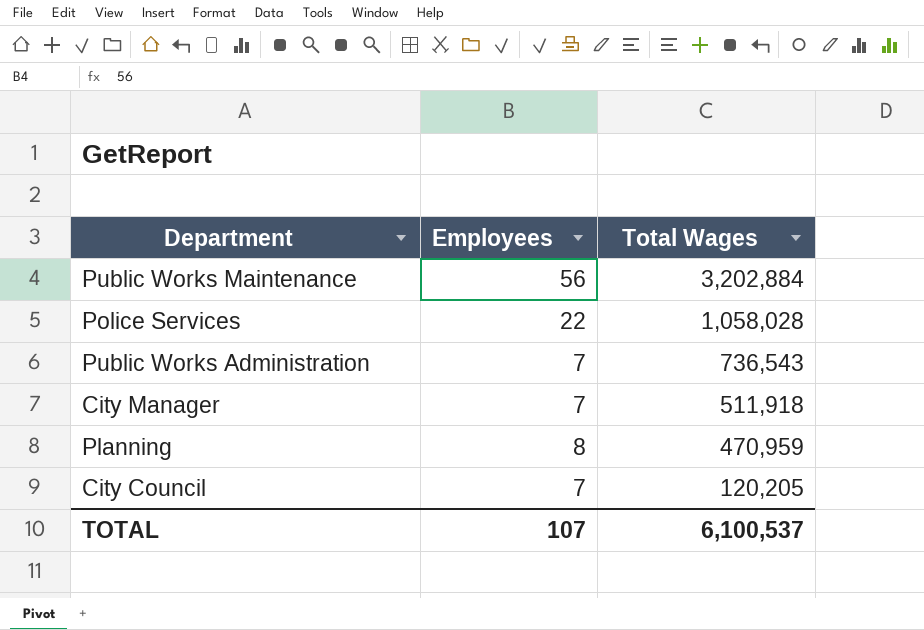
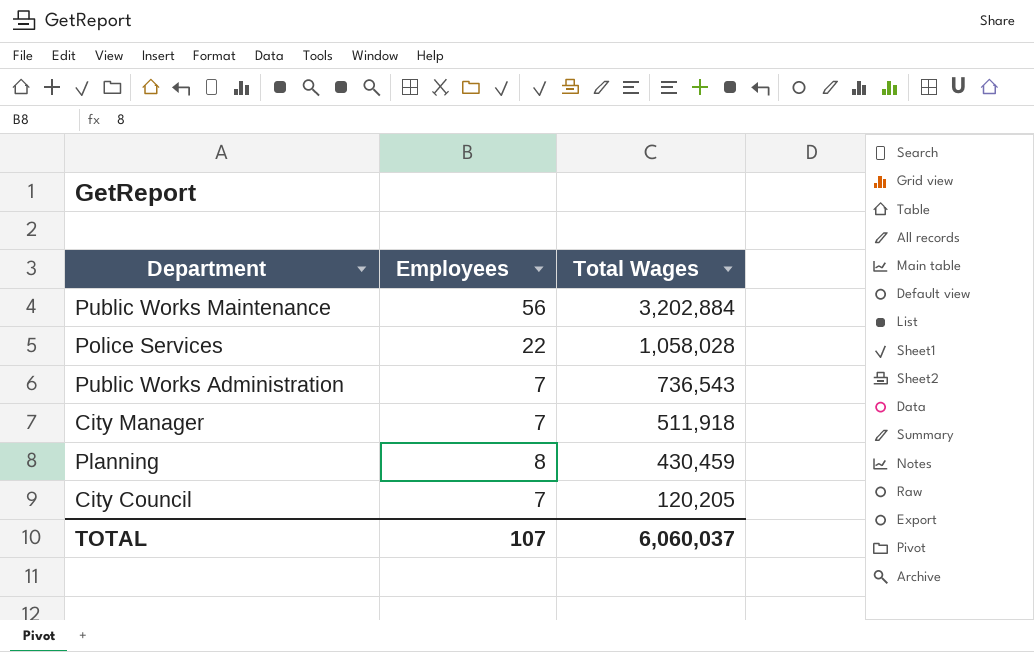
Planning | Total Wages: 470,959 -> 430,459
TOTAL | Total Wages: 6,100,537 -> 6,060,037

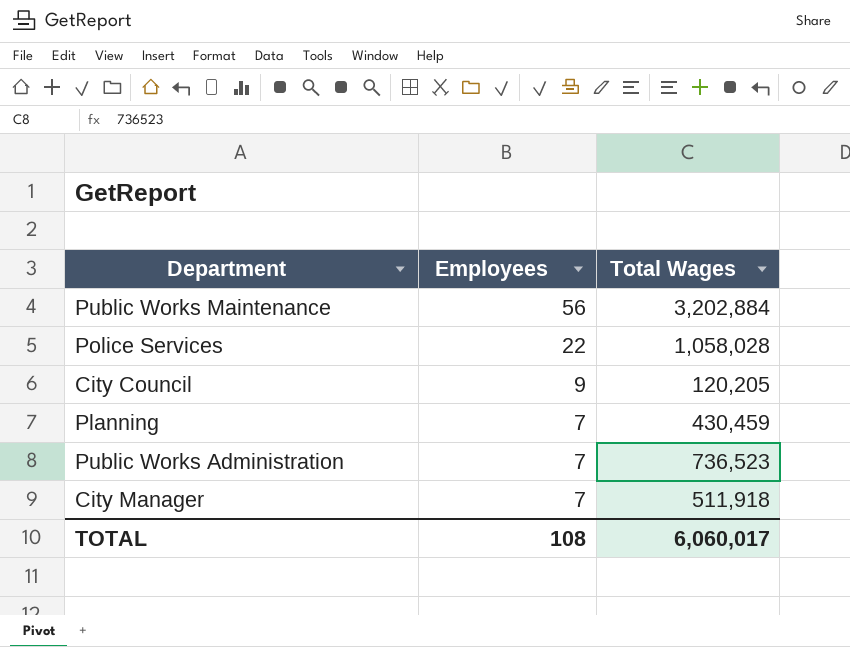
row order: Total Wages descending -> Employees descending
City Council | Employees: 7 -> 9
Planning | Employees: 8 -> 7
Public Works Administration | Total Wages: 736,543 -> 736,523
TOTAL | Employees: 107 -> 108
TOTAL | Total Wages: 6,060,037 -> 6,060,017

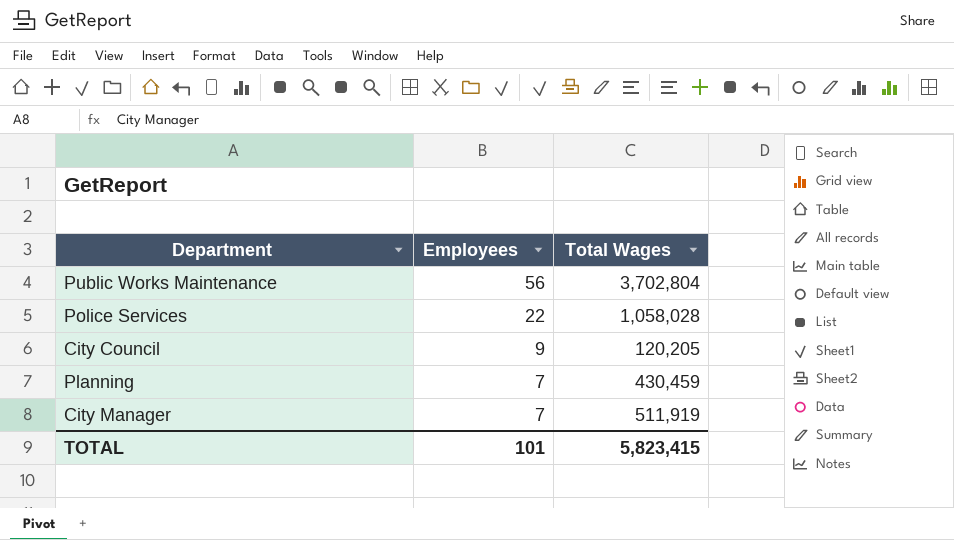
row Public Works Administration: 7 | 736,523 -> none
Public Works Maintenance | Total Wages: 3,202,884 -> 3,702,804
City Manager | Total Wages: 511,918 -> 511,919
TOTAL | Employees: 108 -> 101
TOTAL | Total Wages: 6,060,017 -> 5,823,415

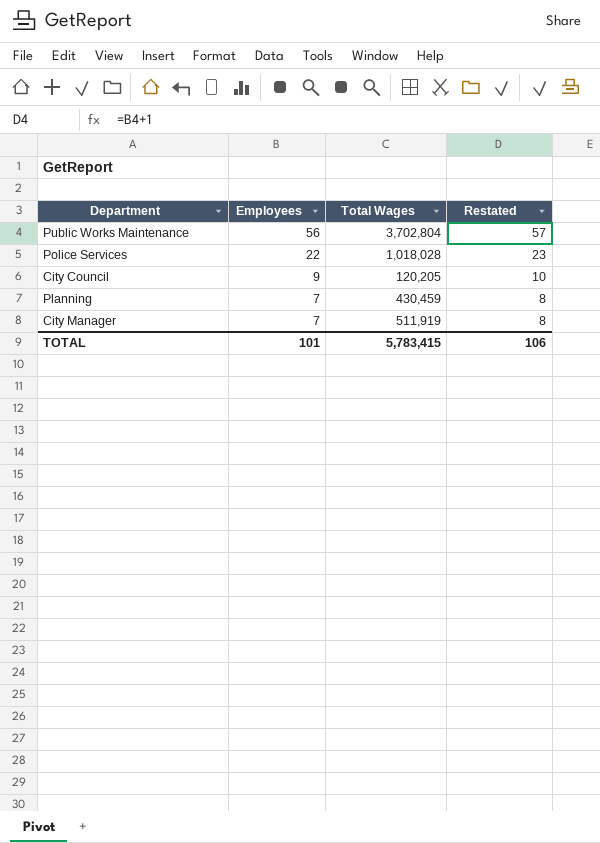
column Restated | formula: none -> [Employees] + 1
Police Services | Total Wages: 1,058,028 -> 1,018,028
TOTAL | Total Wages: 5,823,415 -> 5,783,415

